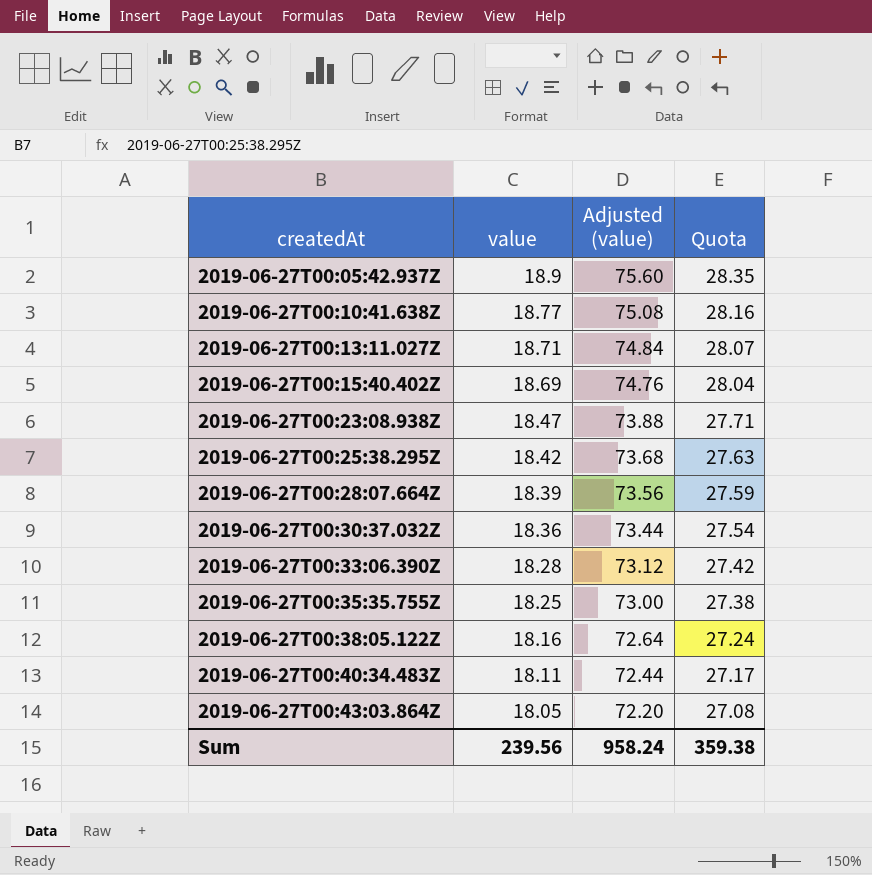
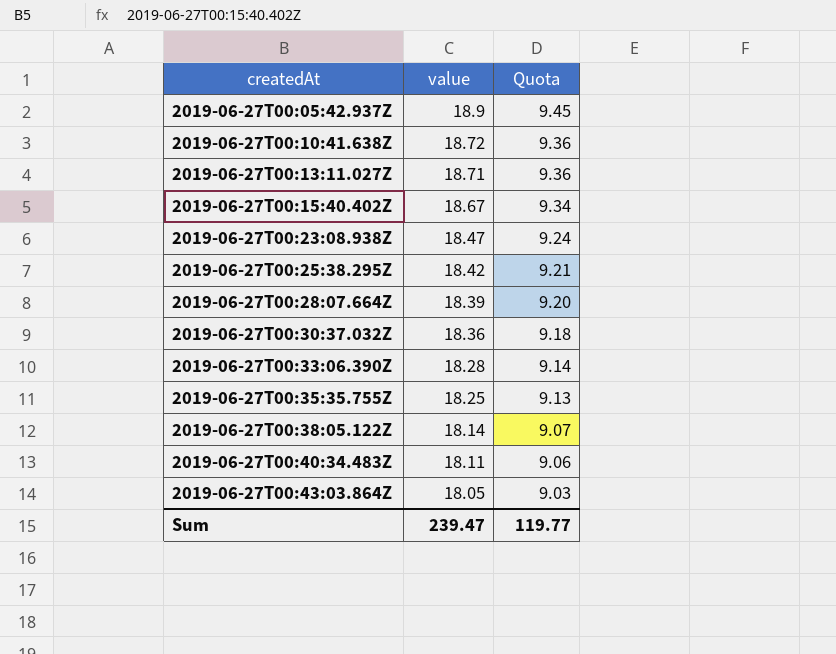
column Adjusted (value) | formula: [value] * 4 -> none
column Quota | formula: [value] * 1.5 -> [value] * 0.5
2019-06-27T00:10:41.638Z | value: 18.77 -> 18.72
2019-06-27T00:15:40.402Z | value: 18.69 -> 18.67
2019-06-27T00:38:05.122Z | value: 18.16 -> 18.14
Sum | value: 239.56 -> 239.47
Sum | Quota: 359.38 -> 119.77

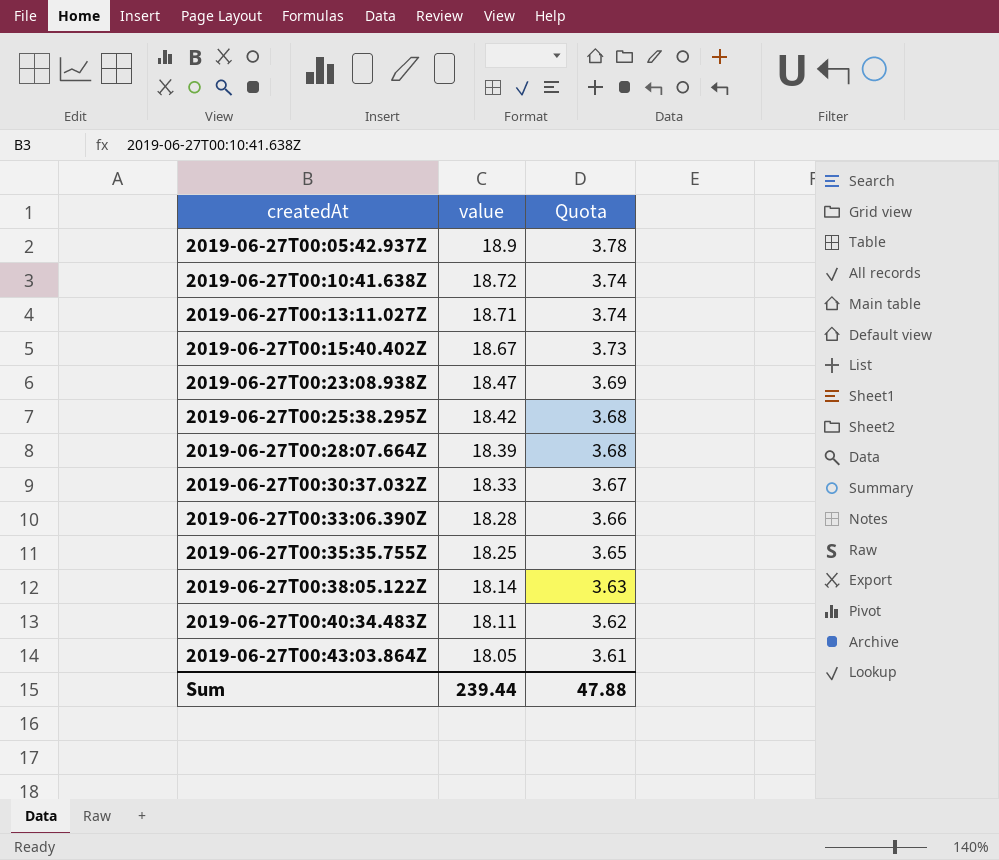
column Quota | formula: [value] * 0.5 -> [value] * 0.2
2019-06-27T00:30:37.032Z | value: 18.36 -> 18.33
Sum | value: 239.47 -> 239.44
Sum | Quota: 119.77 -> 47.88

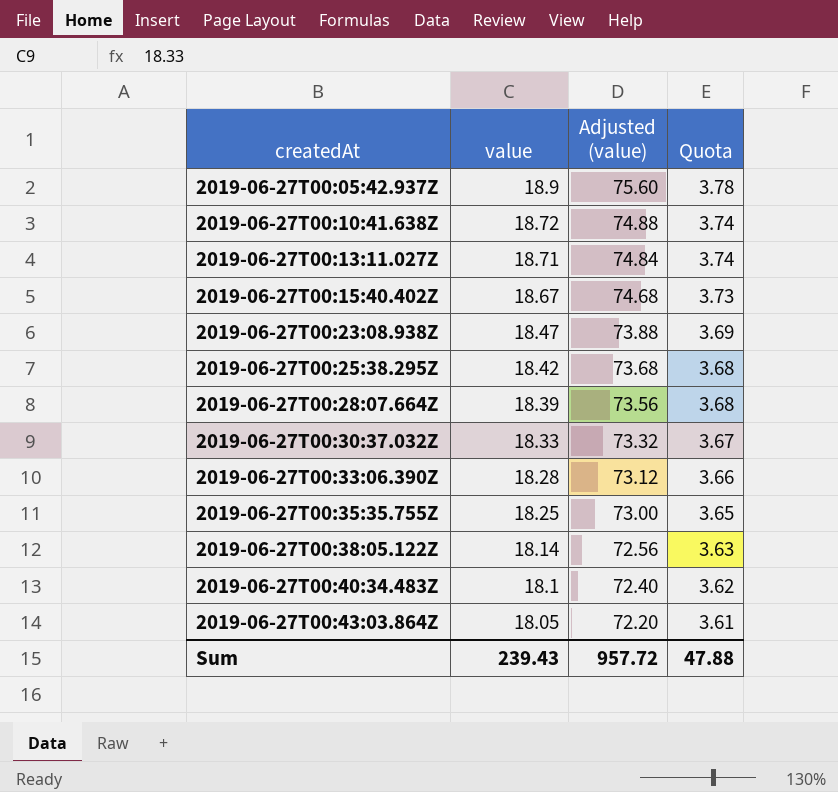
column Adjusted (value) | formula: none -> [value] * 4
2019-06-27T00:40:34.483Z | value: 18.11 -> 18.1
Sum | value: 239.44 -> 239.43

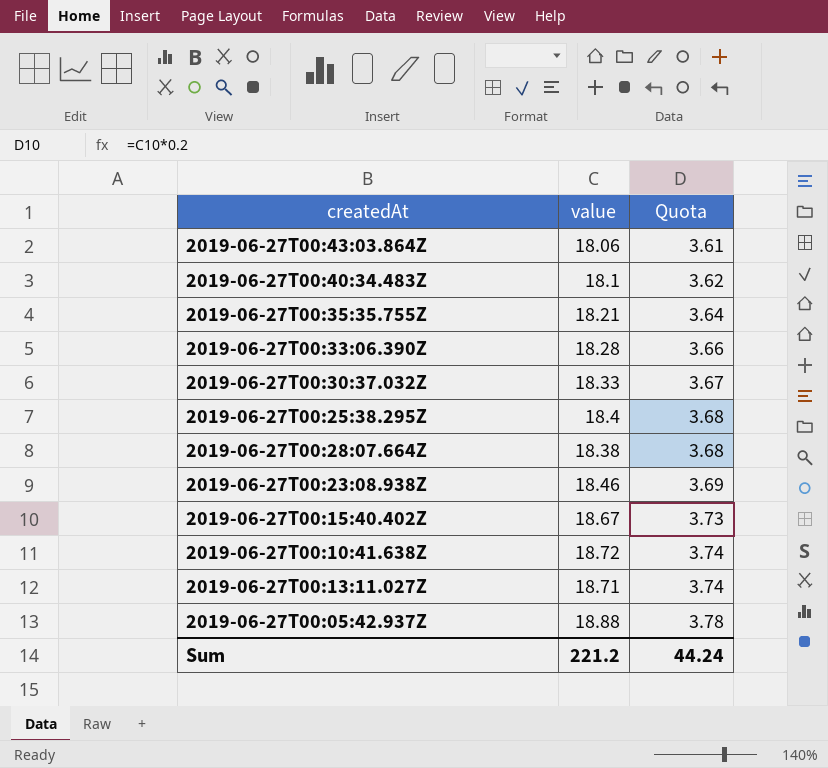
row order: createdAt ascending -> Quota ascending
column Adjusted (value) | formula: [value] * 4 -> none
row 2019-06-27T00:38:05.122Z: 18.14 | 72.56 | 3.63 -> none
2019-06-27T00:43:03.864Z | value: 18.05 -> 18.06
2019-06-27T00:35:35.755Z | value: 18.25 -> 18.21
2019-06-27T00:35:35.755Z | Quota: 3.65 -> 3.64
2019-06-27T00:25:38.295Z | value: 18.42 -> 18.4
2019-06-27T00:28:07.664Z | value: 18.39 -> 18.38
2019-06-27T00:23:08.938Z | value: 18.47 -> 18.46
2019-06-27T00:05:42.937Z | value: 18.9 -> 18.88
Sum | value: 239.43 -> 221.2
Sum | Quota: 47.88 -> 44.24

